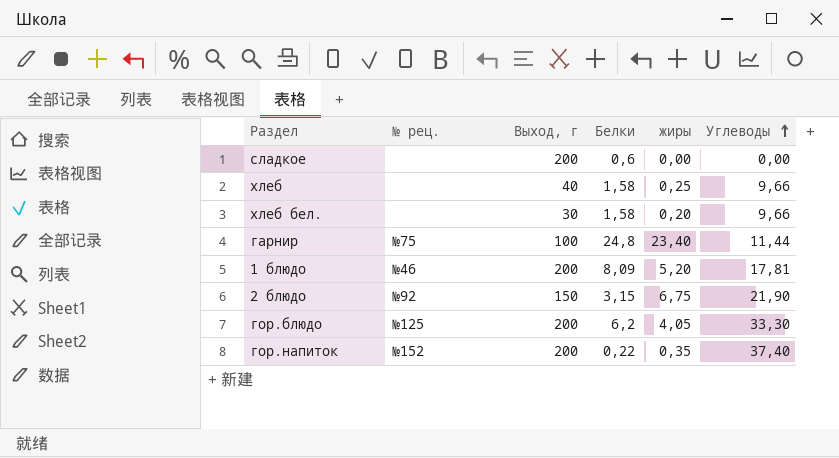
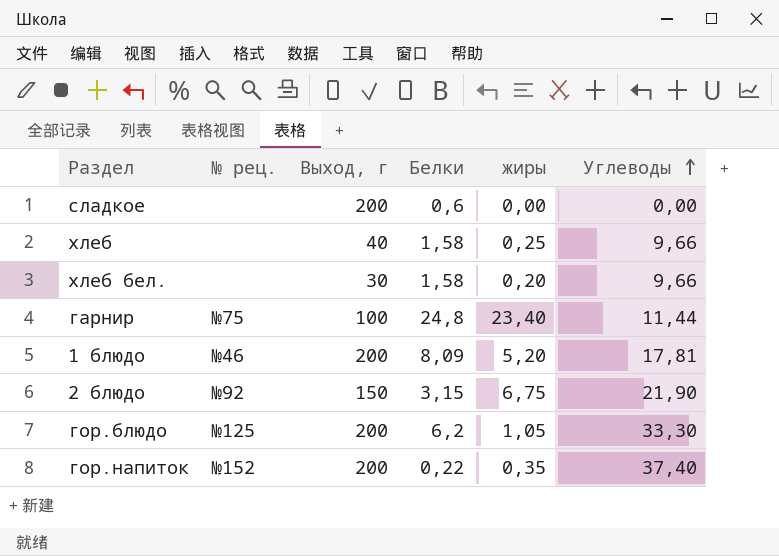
гор.блюдо | жиры: 4,05 -> 1,05

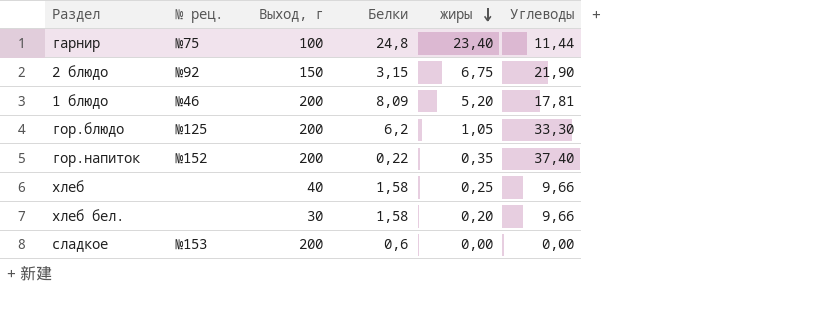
row order: Углеводы ascending -> жиры descending
сладкое | № рец.: none -> №153

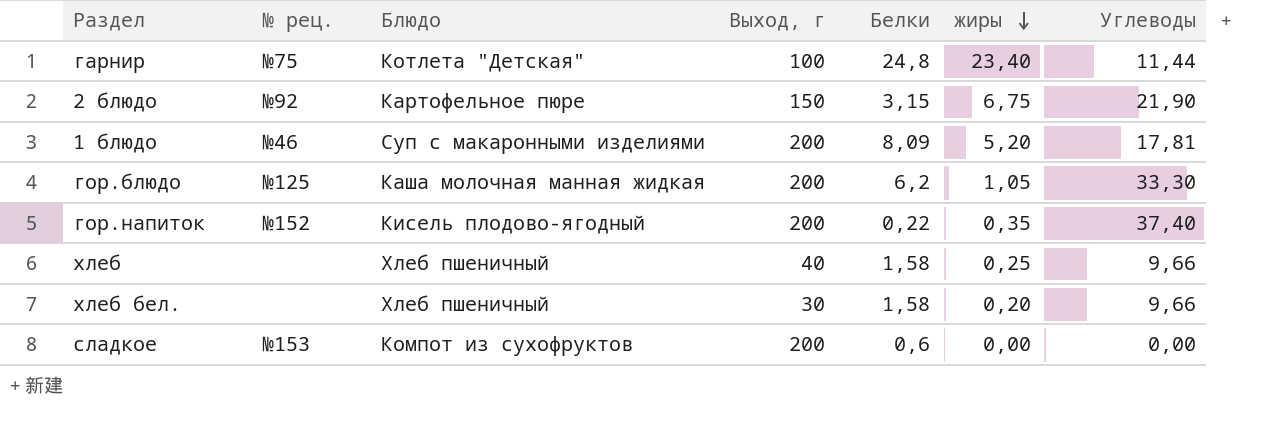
column Блюдо | position: none -> 3

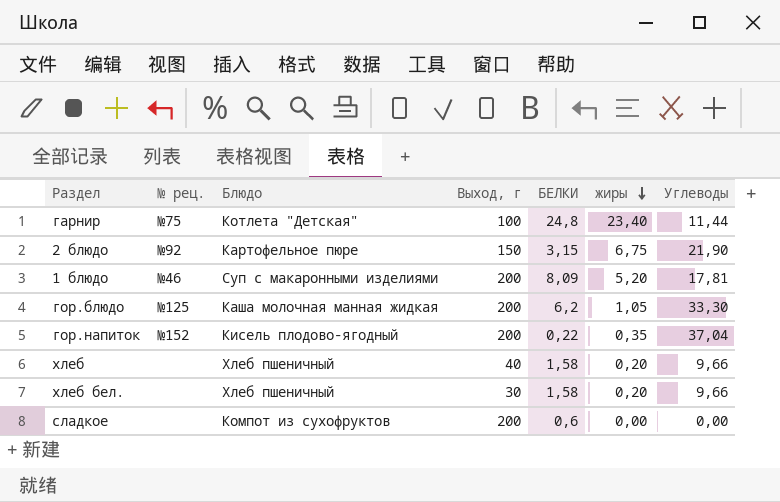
column name: Белки -> БЕЛКИ
гор.напиток | Углеводы: 37,40 -> 37,04
хлеб | жиры: 0,25 -> 0,20
сладкое | № рец.: №153 -> none

